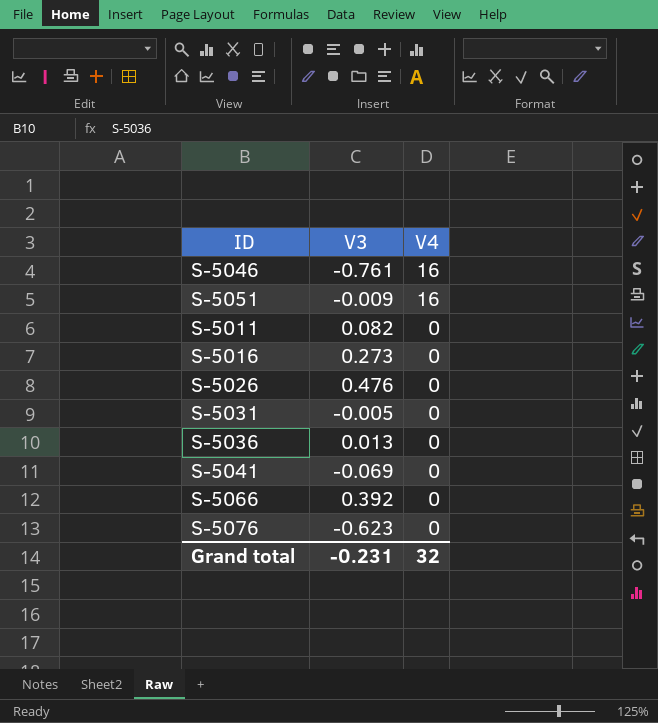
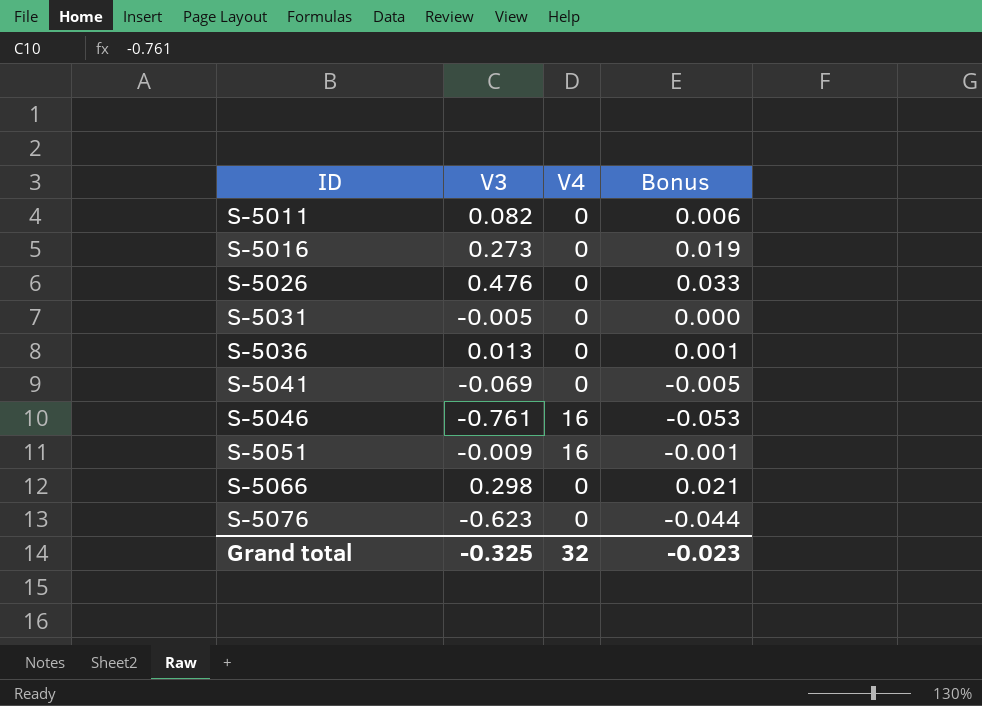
row order: V4 descending -> ID ascending
column Bonus | formula: none -> [V3] * 0.07
S-5066 | V3: 0.392 -> 0.298
Grand total | V3: -0.231 -> -0.325

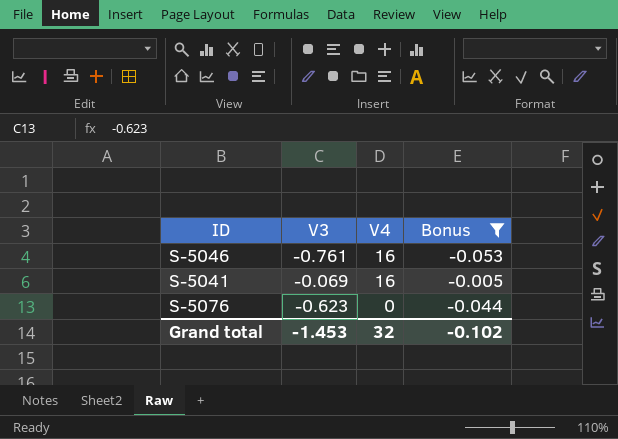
filter: none -> Bonus <= -0.005
row order: ID ascending -> V4 descending
S-5041 | V4: 0 -> 16
Grand total | V3: -0.325 -> -1.453
Grand total | Bonus: -0.023 -> -0.102

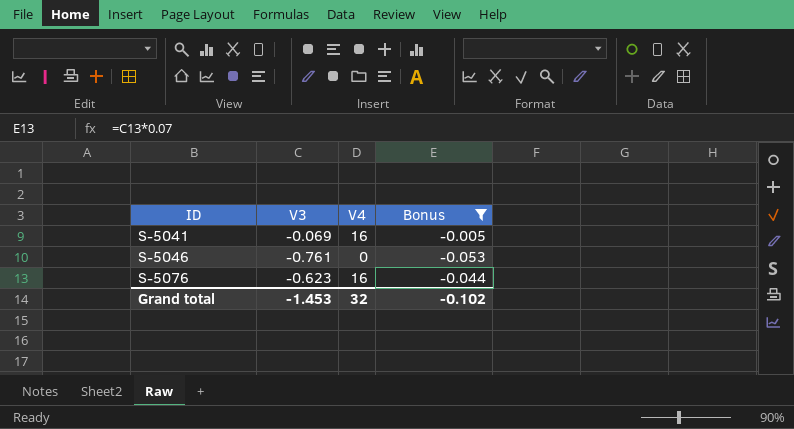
row order: V4 descending -> ID ascending
S-5046 | V4: 16 -> 0
S-5076 | V4: 0 -> 16

